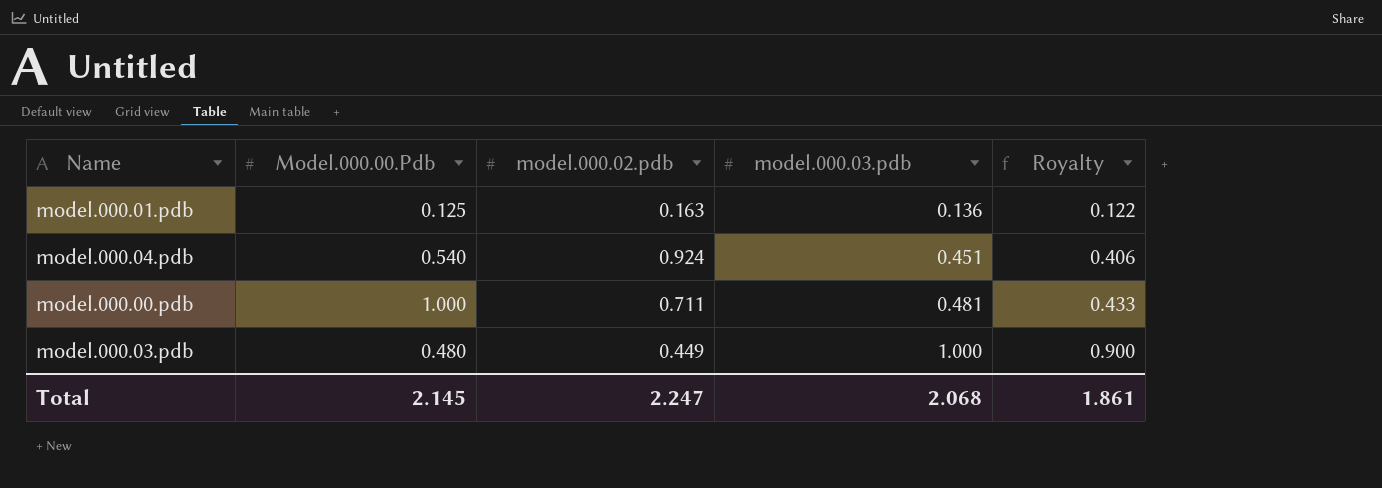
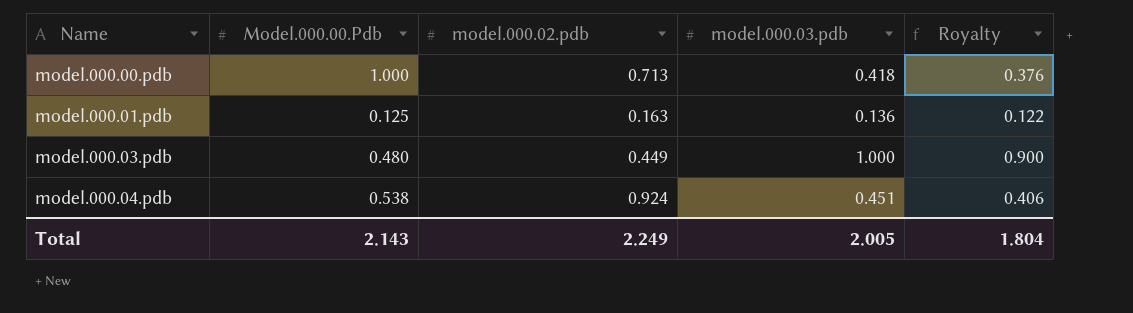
row order: model.000.03.pdb ascending -> Name ascending
model.000.00.pdb | model.000.02.pdb: 0.711 -> 0.713
model.000.00.pdb | model.000.03.pdb: 0.481 -> 0.418
model.000.00.pdb | Royalty: 0.433 -> 0.376
model.000.04.pdb | Model.000.00.Pdb: 0.540 -> 0.538
Total | Model.000.00.Pdb: 2.145 -> 2.143
Total | model.000.02.pdb: 2.247 -> 2.249
Total | model.000.03.pdb: 2.068 -> 2.005
Total | Royalty: 1.861 -> 1.804

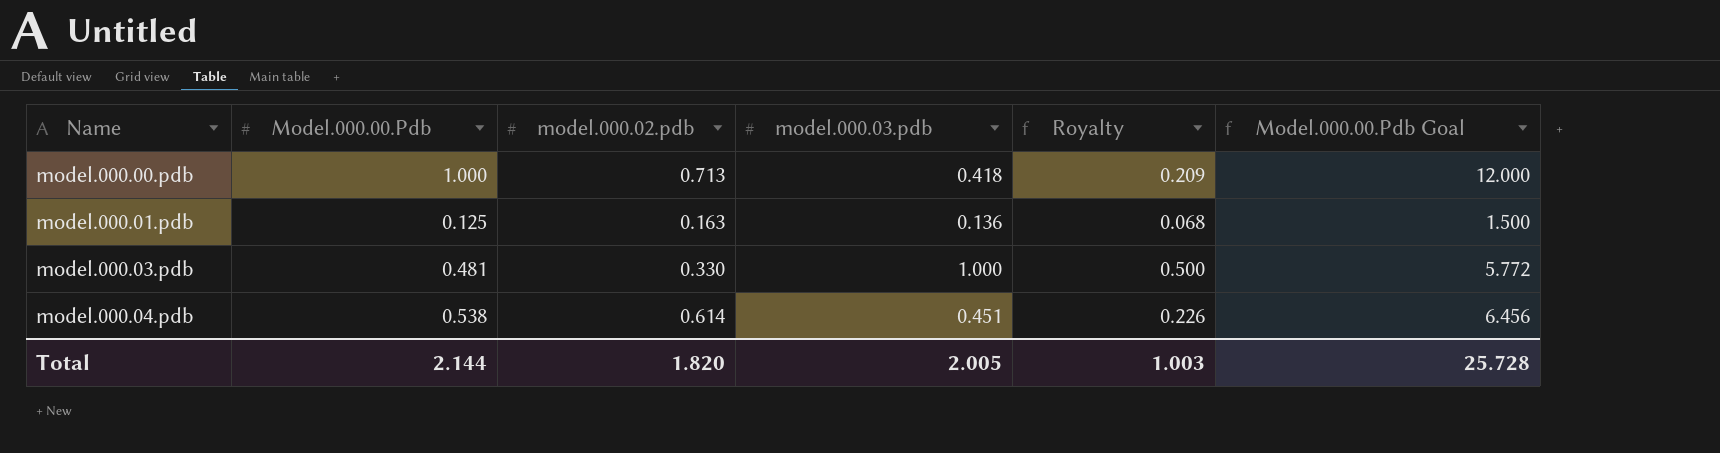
column Royalty | formula: [model.000.03.pdb] * 0.9 -> [model.000.03.pdb] * 0.5
column Model.000.00.Pdb Goal | formula: none -> [Model.000.00.Pdb] * 12
model.000.03.pdb | Model.000.00.Pdb: 0.480 -> 0.481
model.000.03.pdb | model.000.02.pdb: 0.449 -> 0.330
model.000.04.pdb | model.000.02.pdb: 0.924 -> 0.614
Total | Model.000.00.Pdb: 2.143 -> 2.144
Total | model.000.02.pdb: 2.249 -> 1.820
Total | Royalty: 1.804 -> 1.003

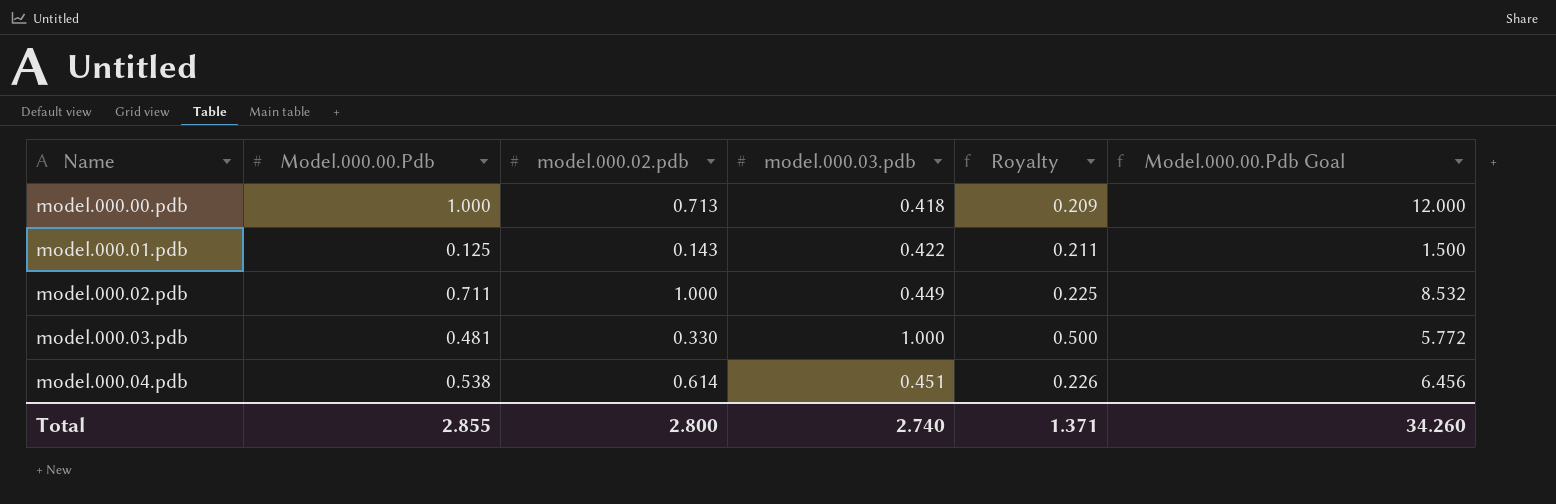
model.000.01.pdb | model.000.02.pdb: 0.163 -> 0.143
model.000.01.pdb | model.000.03.pdb: 0.136 -> 0.422
model.000.01.pdb | Royalty: 0.068 -> 0.211
row model.000.02.pdb: none -> 0.711 | 1.000 | 0.449 | 0.225 | 8.532
Total | Model.000.00.Pdb: 2.144 -> 2.855
Total | model.000.02.pdb: 1.820 -> 2.800
Total | model.000.03.pdb: 2.005 -> 2.740
Total | Royalty: 1.003 -> 1.371
Total | Model.000.00.Pdb Goal: 25.728 -> 34.260

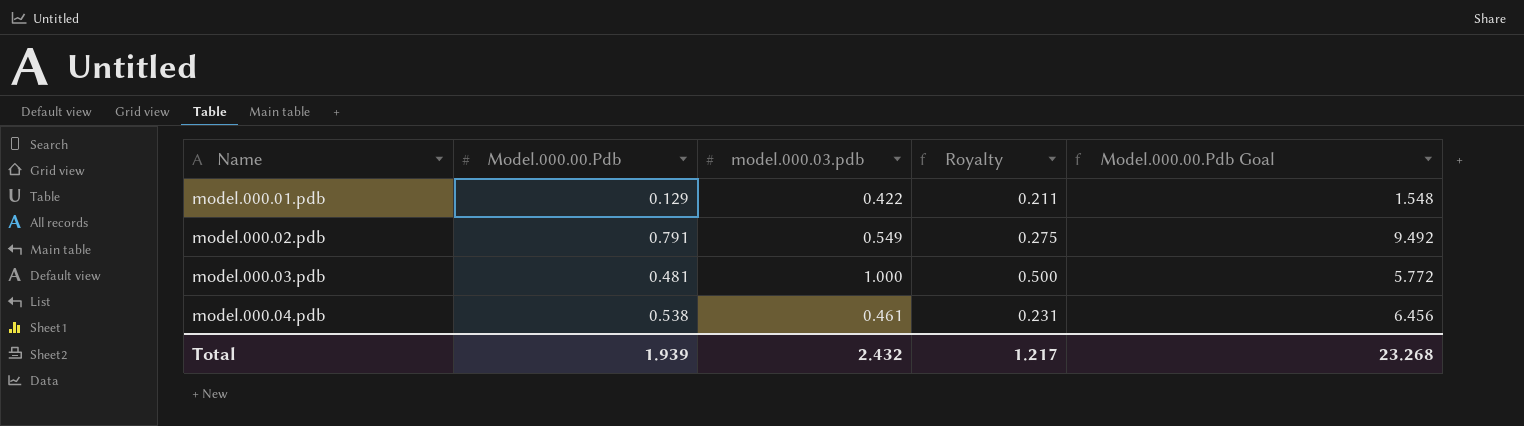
column model.000.02.pdb | position: 3 -> none
row model.000.00.pdb: 1.000 | 0.713 | 0.418 | 0.209 | 12.000 -> none
model.000.01.pdb | Model.000.00.Pdb: 0.125 -> 0.129
model.000.01.pdb | Model.000.00.Pdb Goal: 1.500 -> 1.548
model.000.02.pdb | Model.000.00.Pdb: 0.711 -> 0.791
model.000.02.pdb | model.000.03.pdb: 0.449 -> 0.549
model.000.02.pdb | Royalty: 0.225 -> 0.275
model.000.02.pdb | Model.000.00.Pdb Goal: 8.532 -> 9.492
model.000.04.pdb | model.000.03.pdb: 0.451 -> 0.461
model.000.04.pdb | Royalty: 0.226 -> 0.231
Total | Model.000.00.Pdb: 2.855 -> 1.939
Total | model.000.03.pdb: 2.740 -> 2.432
Total | Royalty: 1.371 -> 1.217
Total | Model.000.00.Pdb Goal: 34.260 -> 23.268

